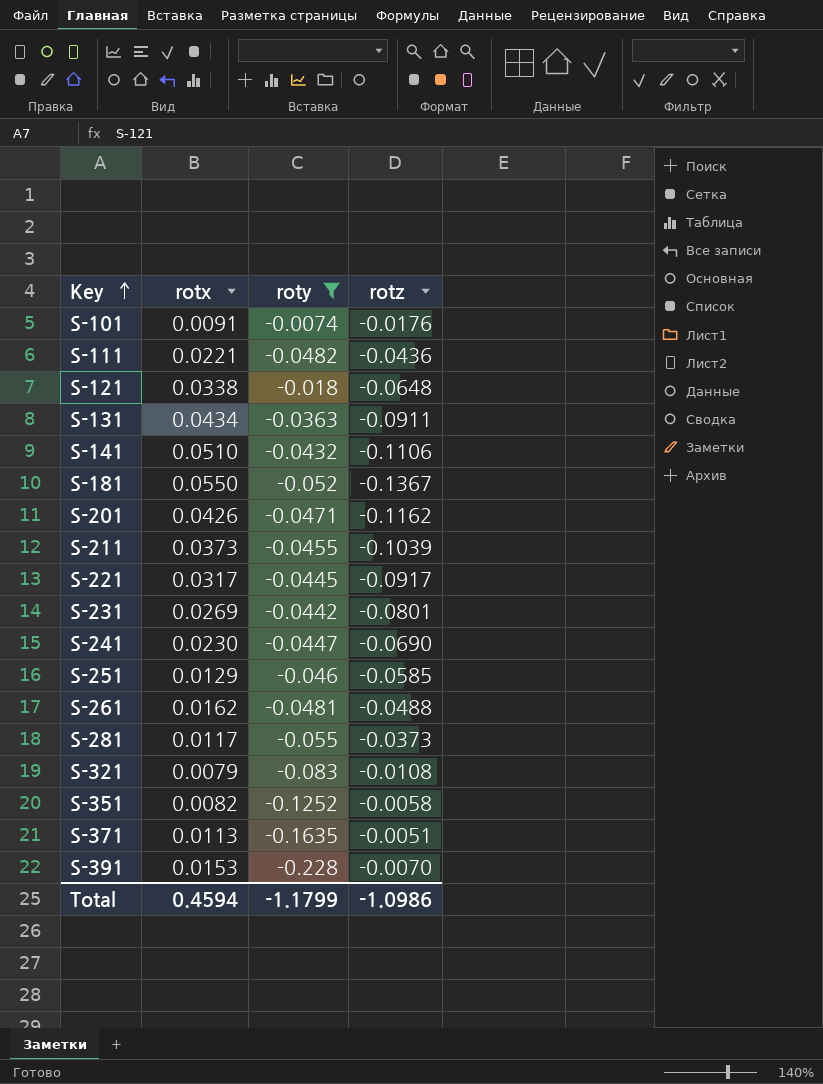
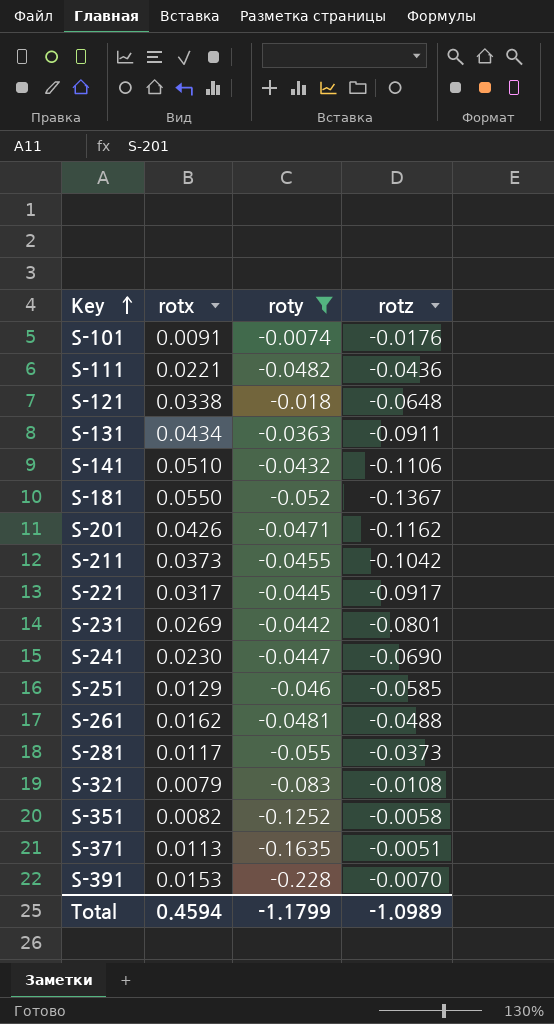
S-211 | rotz: -0.1039 -> -0.1042
Total | rotz: -1.0986 -> -1.0989

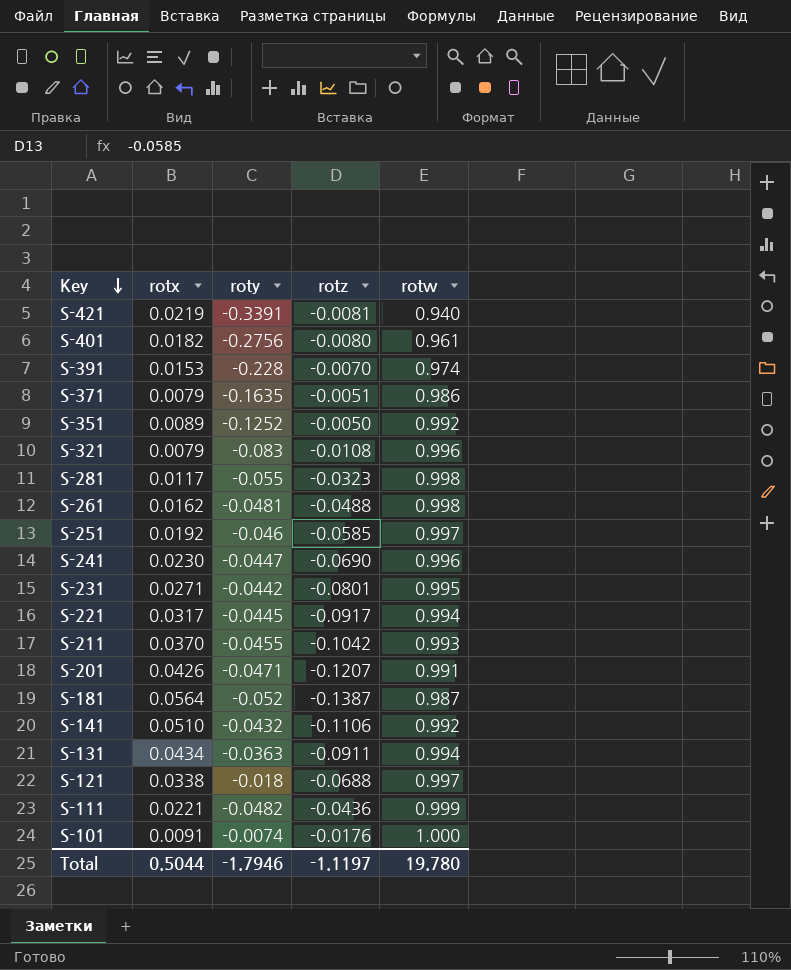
filter: roty >= -0.228 -> none
row order: Key ascending -> Key descending
column rotw | position: none -> 5
S-371 | rotx: 0.0113 -> 0.0079
S-351 | rotx: 0.0082 -> 0.0089
S-351 | rotz: -0.0058 -> -0.0050
S-281 | rotz: -0.0373 -> -0.0323
S-251 | rotx: 0.0129 -> 0.0192
S-231 | rotx: 0.0269 -> 0.0271
S-211 | rotx: 0.0373 -> 0.0370
S-201 | rotz: -0.1162 -> -0.1207
S-181 | rotx: 0.0550 -> 0.0564
S-181 | rotz: -0.1367 -> -0.1387
S-121 | rotz: -0.0648 -> -0.0688
Total | rotx: 0.4594 -> 0.5044
Total | roty: -1.1799 -> -1.7946
Total | rotz: -1.0989 -> -1.1197

